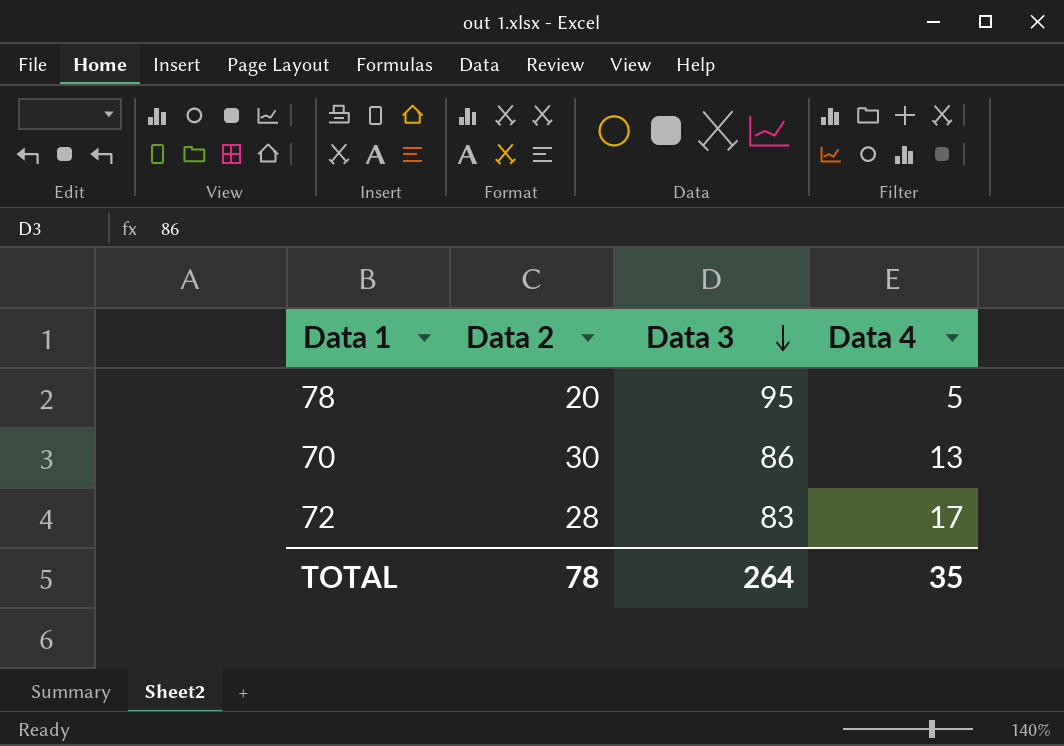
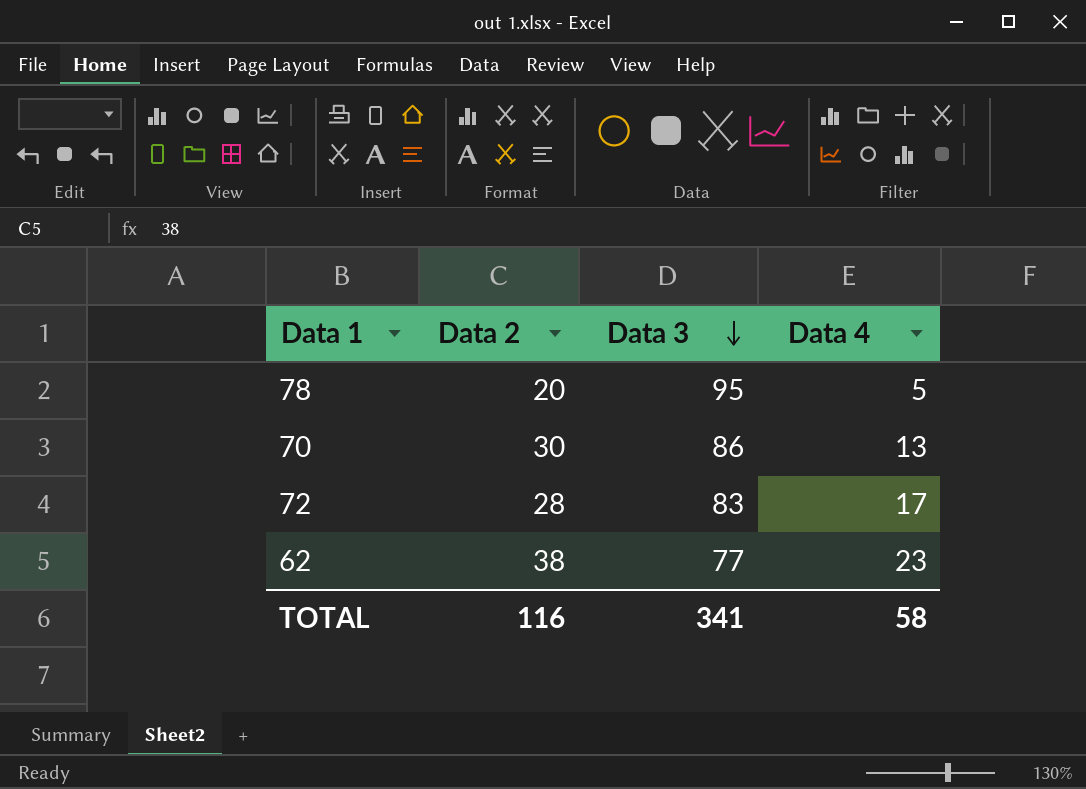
row 62: none -> 38 | 77 | 23
TOTAL | Data 2: 78 -> 116
TOTAL | Data 3: 264 -> 341
TOTAL | Data 4: 35 -> 58

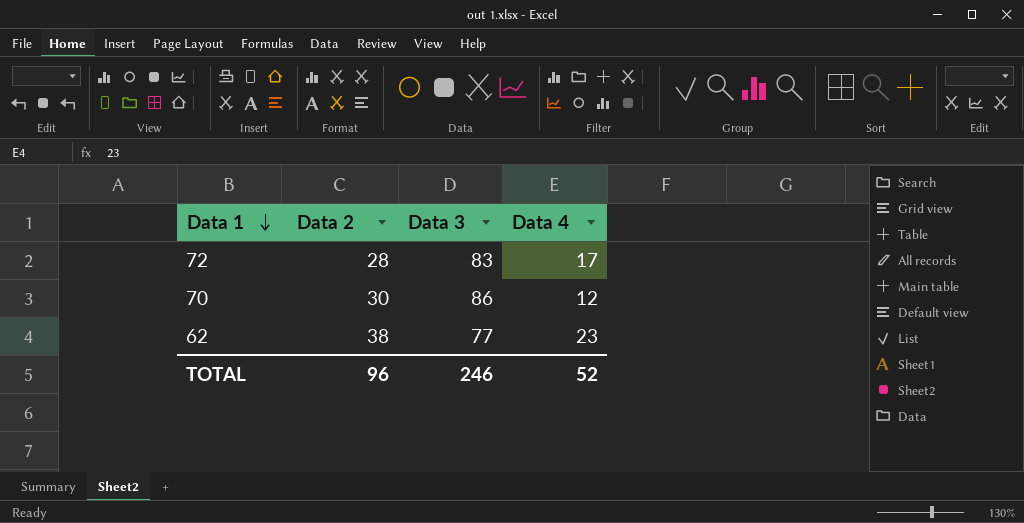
row order: Data 3 descending -> Data 1 descending
row 78: 20 | 95 | 5 -> none
70 | Data 4: 13 -> 12
TOTAL | Data 2: 116 -> 96
TOTAL | Data 3: 341 -> 246
TOTAL | Data 4: 58 -> 52

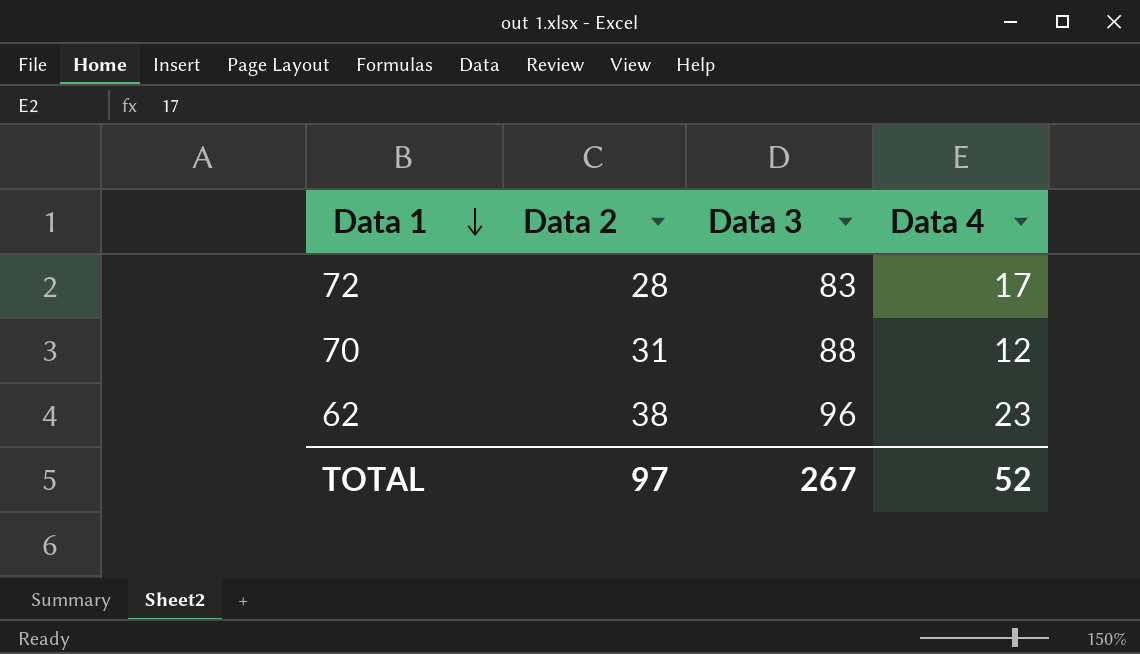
70 | Data 2: 30 -> 31
70 | Data 3: 86 -> 88
62 | Data 3: 77 -> 96
TOTAL | Data 2: 96 -> 97
TOTAL | Data 3: 246 -> 267

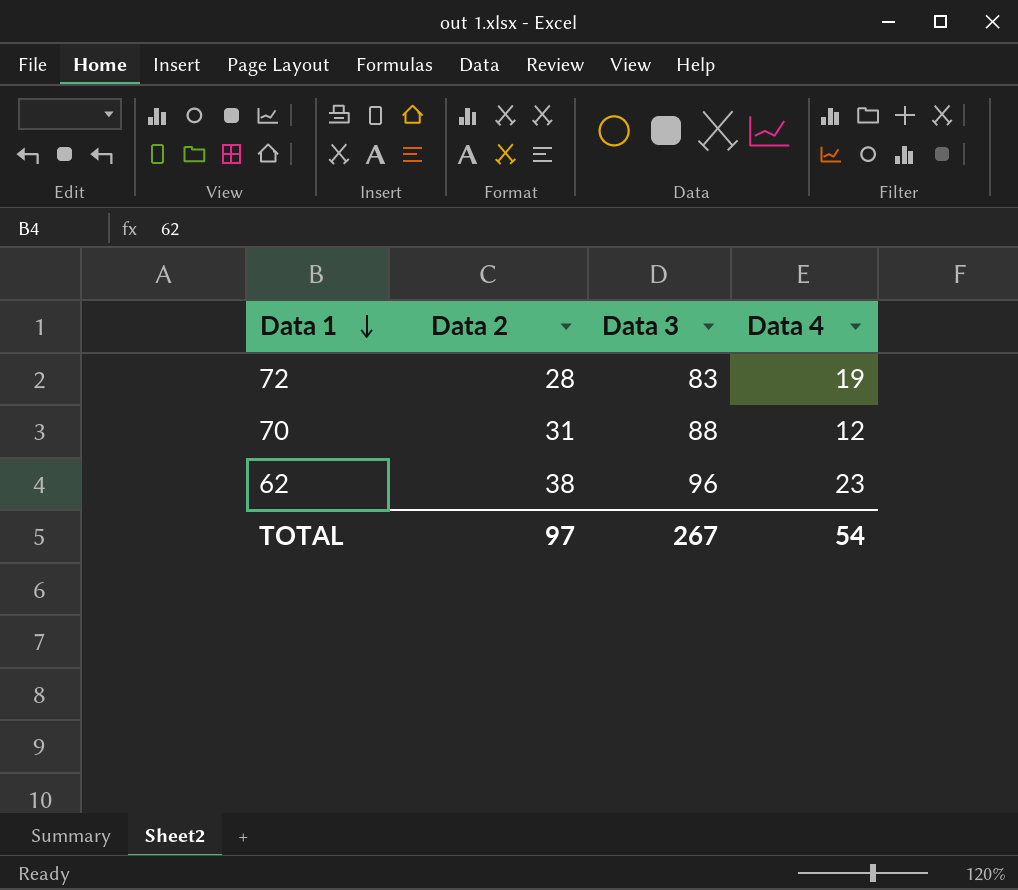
72 | Data 4: 17 -> 19
TOTAL | Data 4: 52 -> 54

